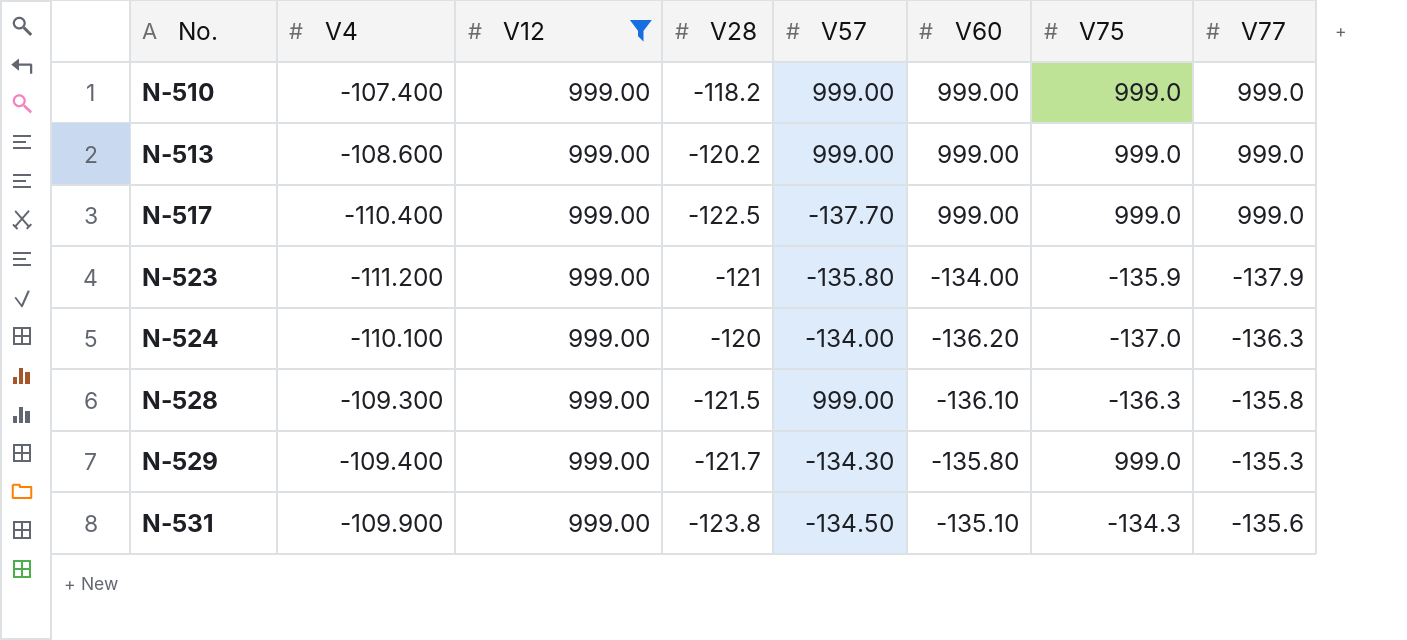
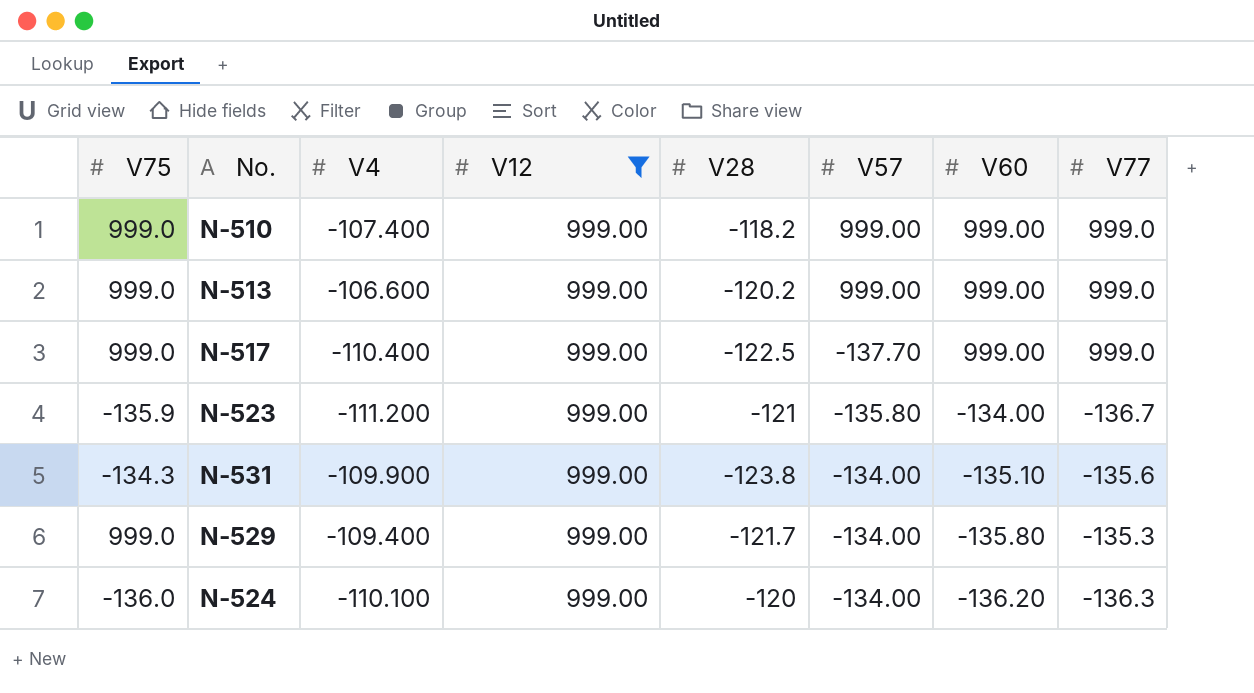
row order: No. ascending -> V60 descending
column V75 | position: 7 -> 1
row N-528: -109.300 | 999.00 | -121.5 | 999.00 | -136.10 | -136.3 | -135.8 -> none
N-513 | V4: -108.600 -> -106.600
N-523 | V77: -137.9 -> -136.7
N-531 | V57: -134.50 -> -134.00
N-529 | V57: -134.30 -> -134.00
N-524 | V75: -137.0 -> -136.0

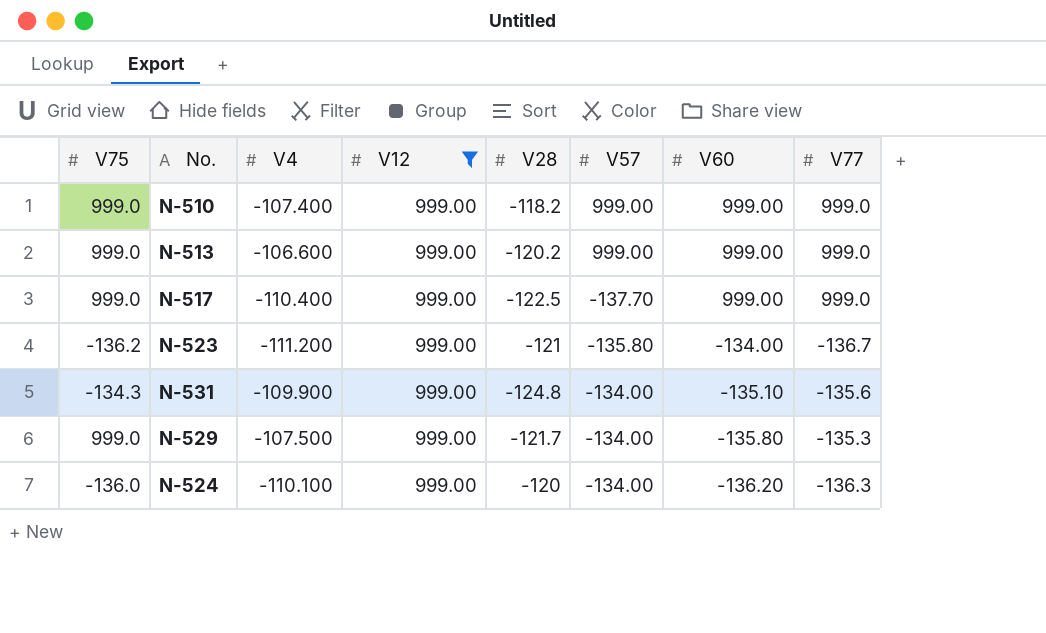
N-523 | V75: -135.9 -> -136.2
N-531 | V28: -123.8 -> -124.8
N-529 | V4: -109.400 -> -107.500

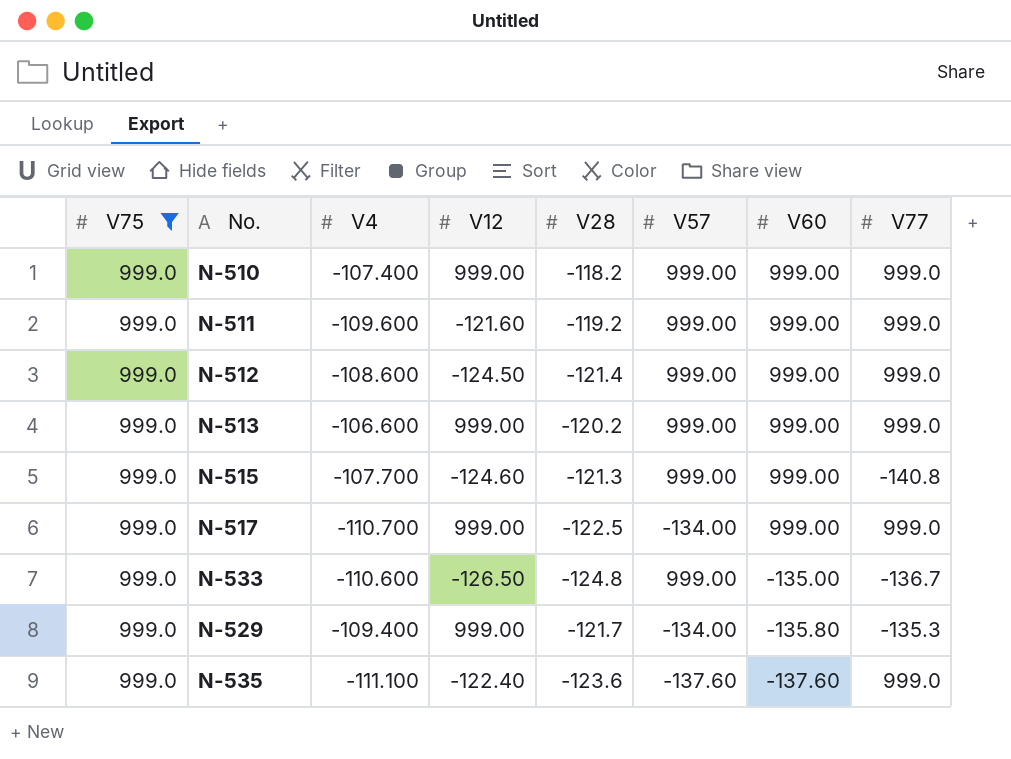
filter: V12 = 999.00 -> V75 = 999.0
N-517 | V4: -110.400 -> -110.700
N-517 | V57: -137.70 -> -134.00
N-529 | V4: -107.500 -> -109.400

